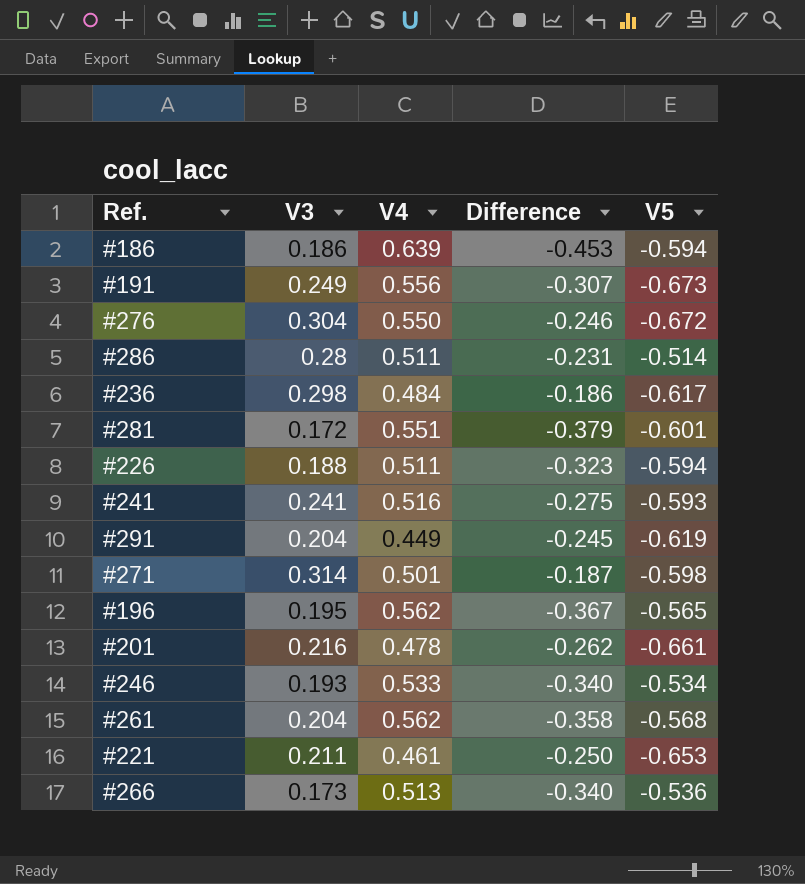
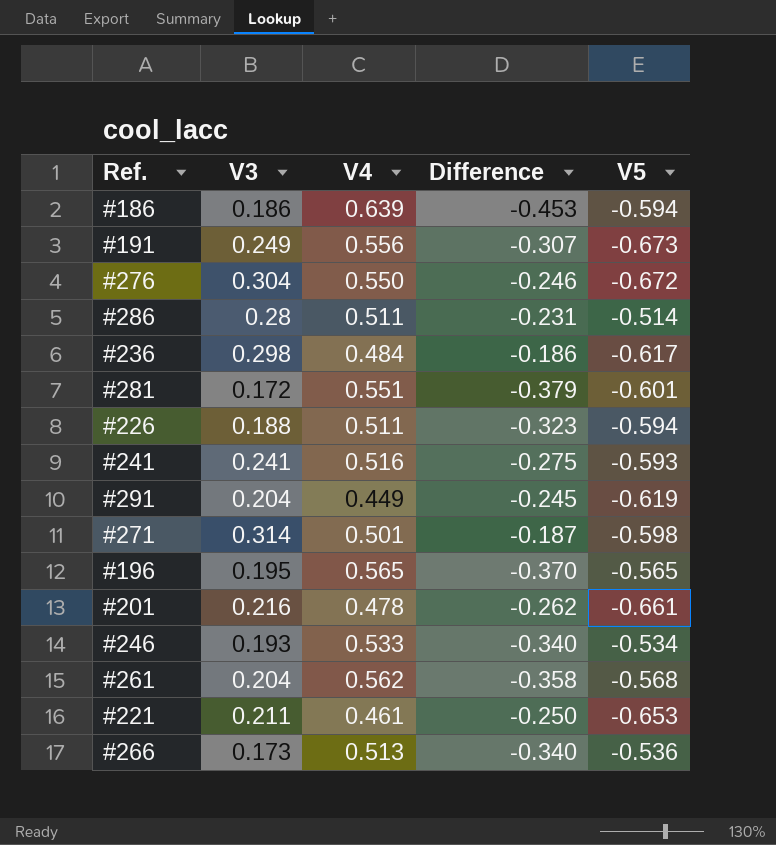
#196 | V4: 0.562 -> 0.565
#196 | Difference: -0.367 -> -0.370

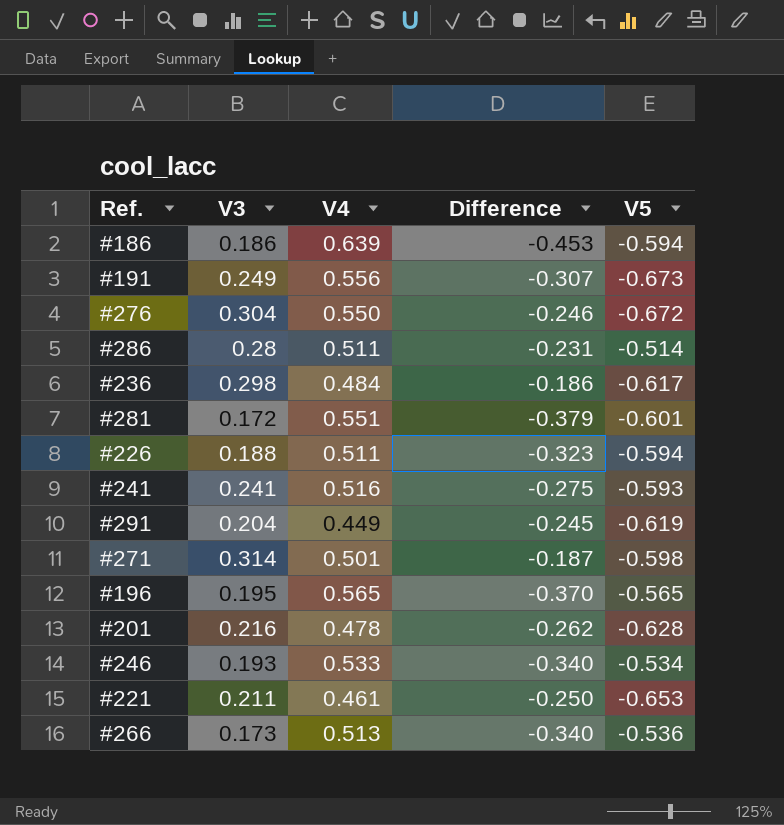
row #261: 0.204 | 0.562 | -0.358 | -0.568 -> none
#201 | V5: -0.661 -> -0.628

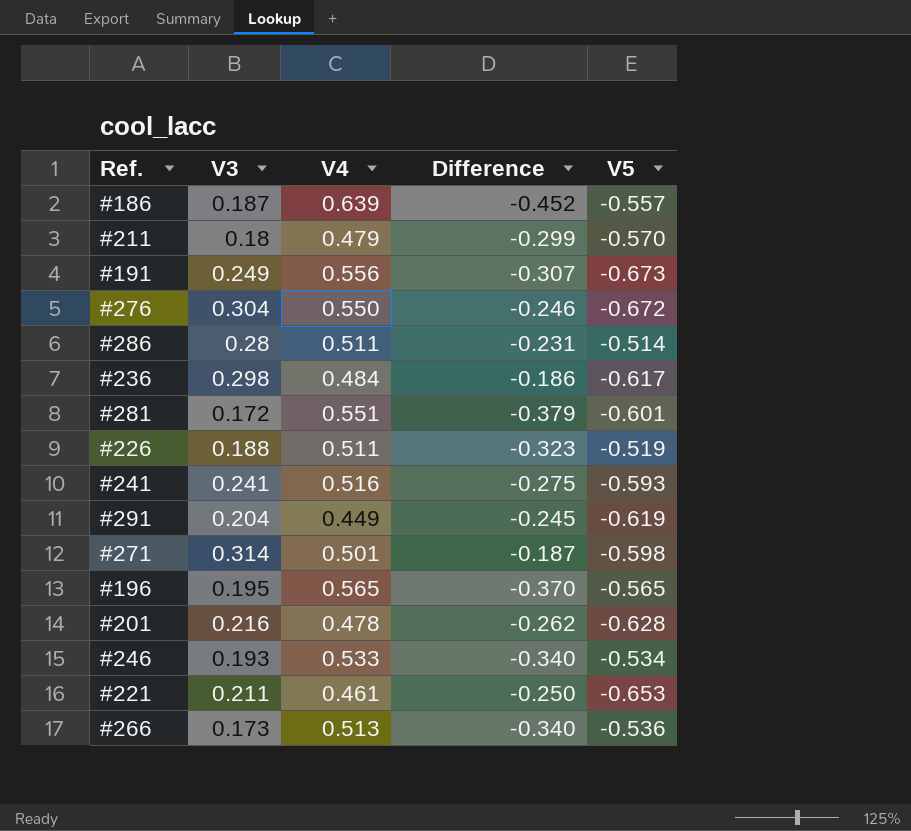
#186 | V3: 0.186 -> 0.187
#186 | Difference: -0.453 -> -0.452
#186 | V5: -0.594 -> -0.557
row #211: none -> 0.18 | 0.479 | -0.299 | -0.570
#226 | V5: -0.594 -> -0.519

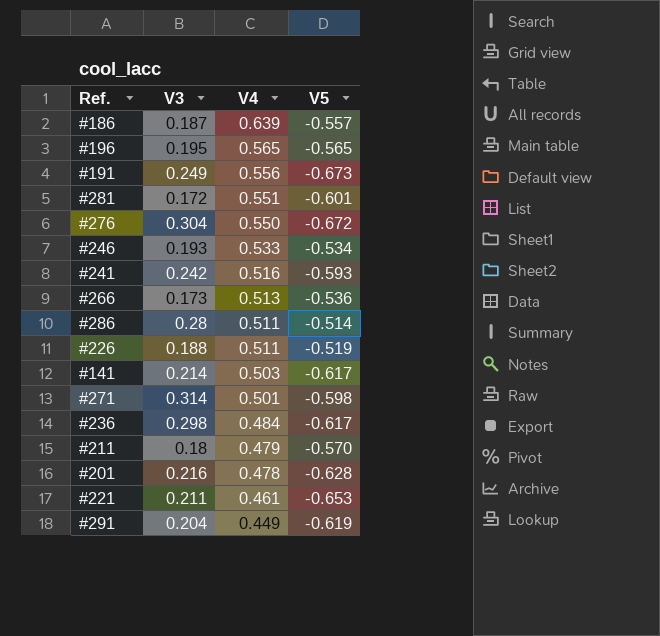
row order: none -> V4 descending
column Difference | formula: [V3] - [V4] -> none
#241 | V3: 0.241 -> 0.242
row #141: none -> 0.214 | 0.503 | -0.617

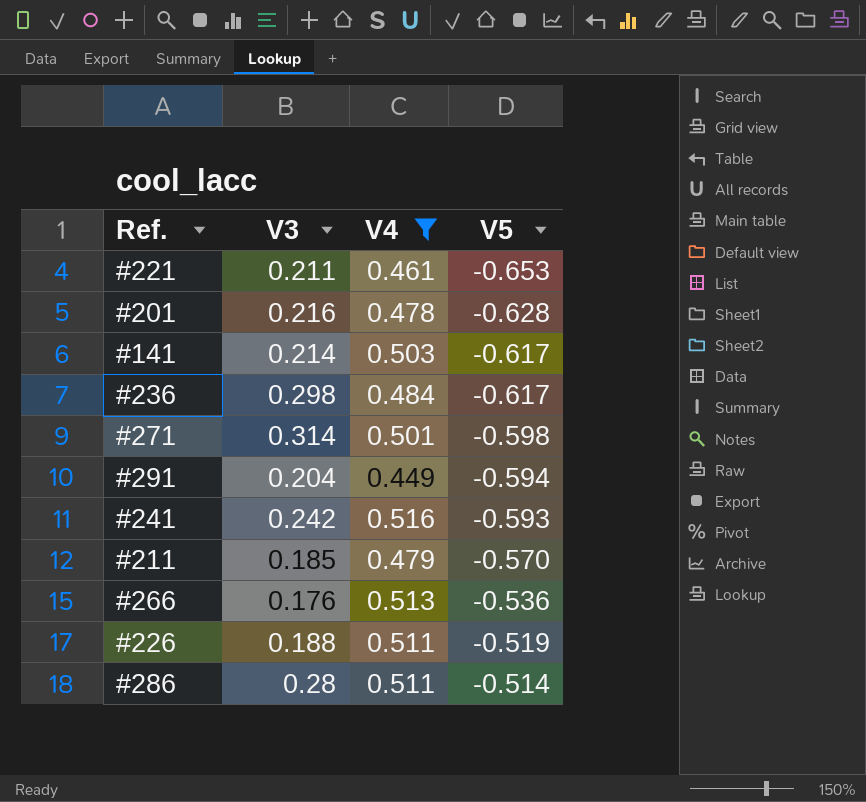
filter: none -> V4 <= 0.516
row order: V4 descending -> V5 ascending
#291 | V5: -0.619 -> -0.594
#211 | V3: 0.18 -> 0.185
#266 | V3: 0.173 -> 0.176

